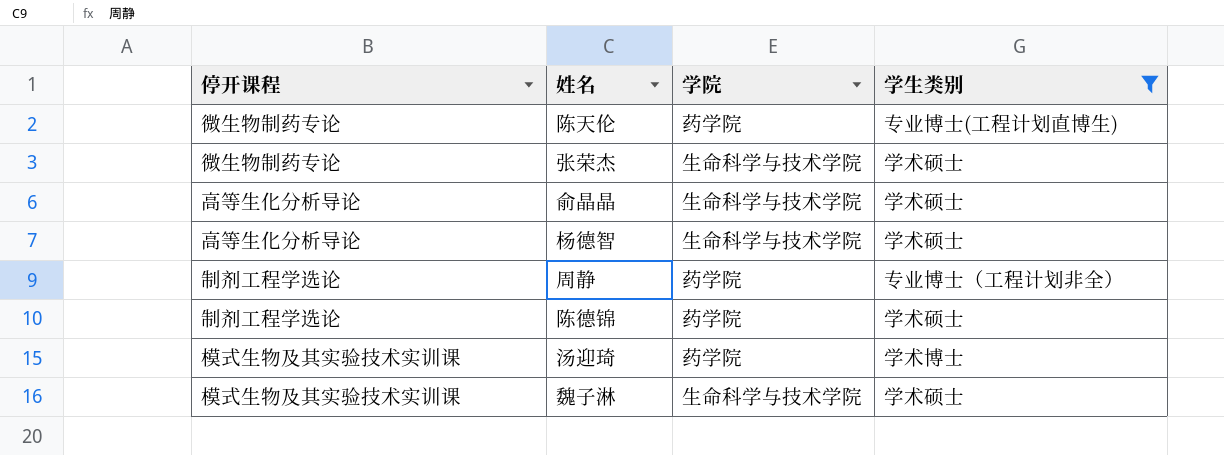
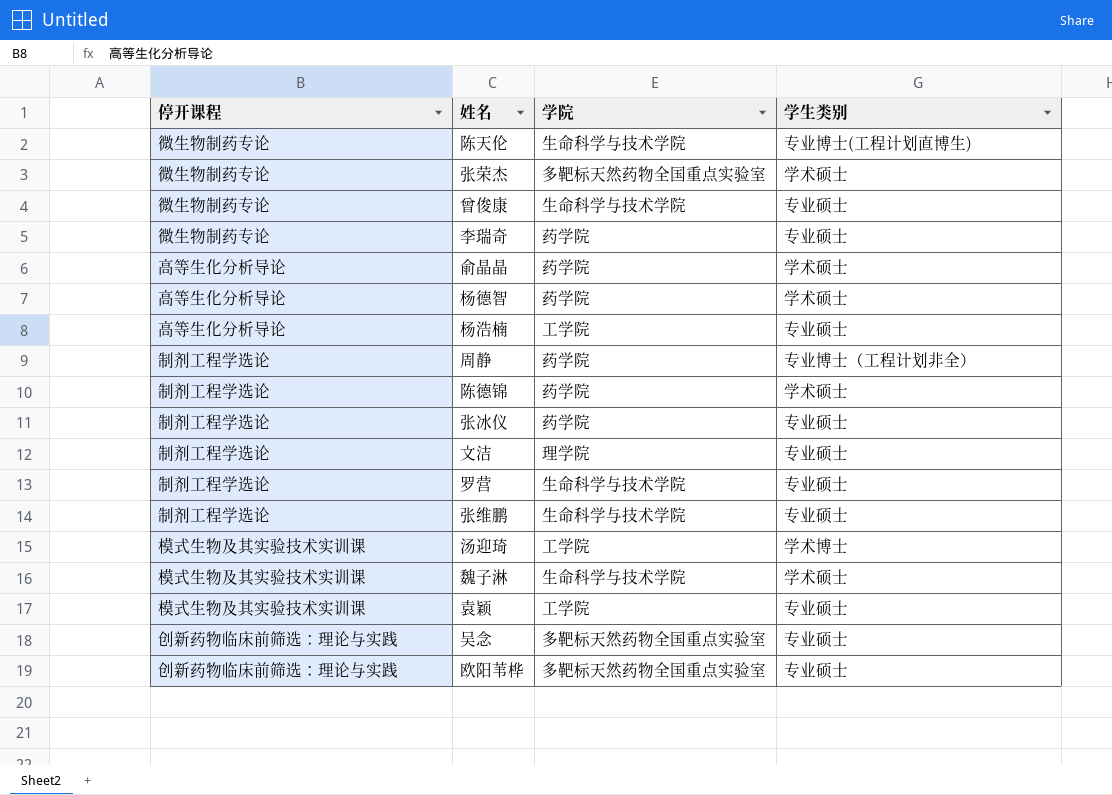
filter: 学生类别 != 专业硕士 -> none
陈天伦 | 学院: 药学院 -> 生命科学与技术学院
张荣杰 | 学院: 生命科学与技术学院 -> 多靶标天然药物全国重点实验室
俞晶晶 | 学院: 生命科学与技术学院 -> 药学院
杨德智 | 学院: 生命科学与技术学院 -> 药学院
汤迎琦 | 学院: 药学院 -> 工学院

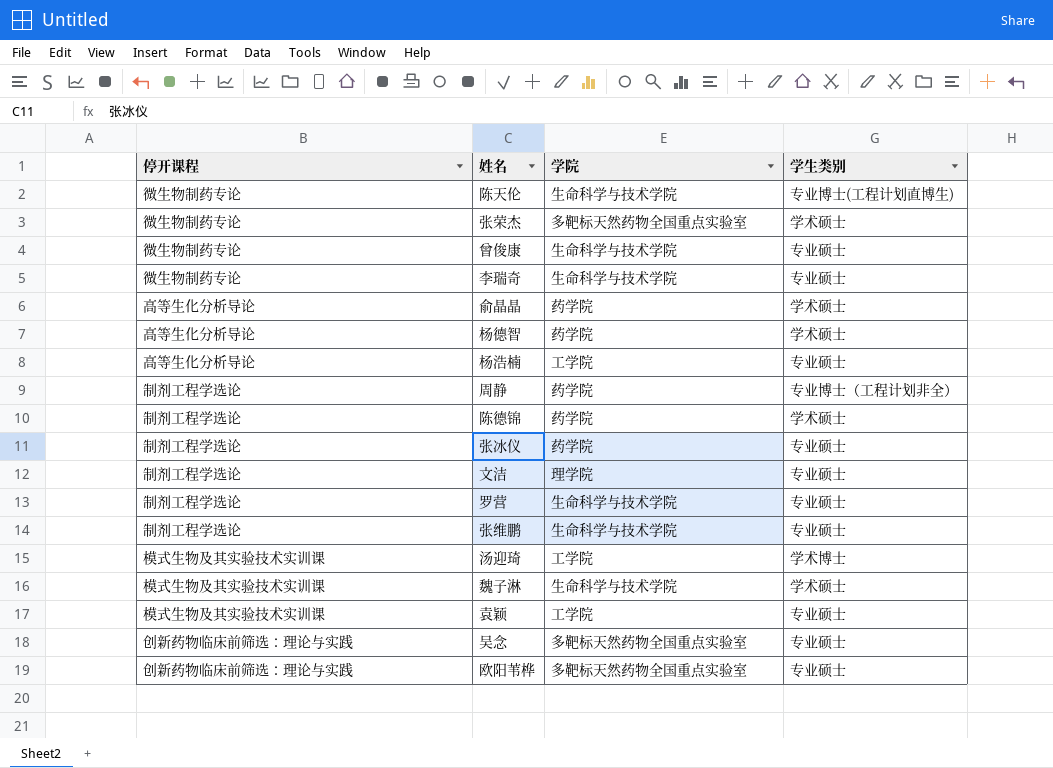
李瑞奇 | 学院: 药学院 -> 生命科学与技术学院

